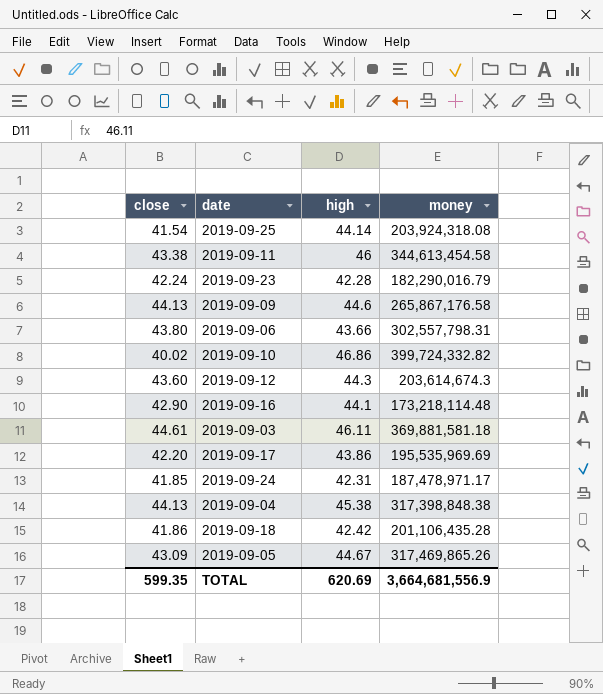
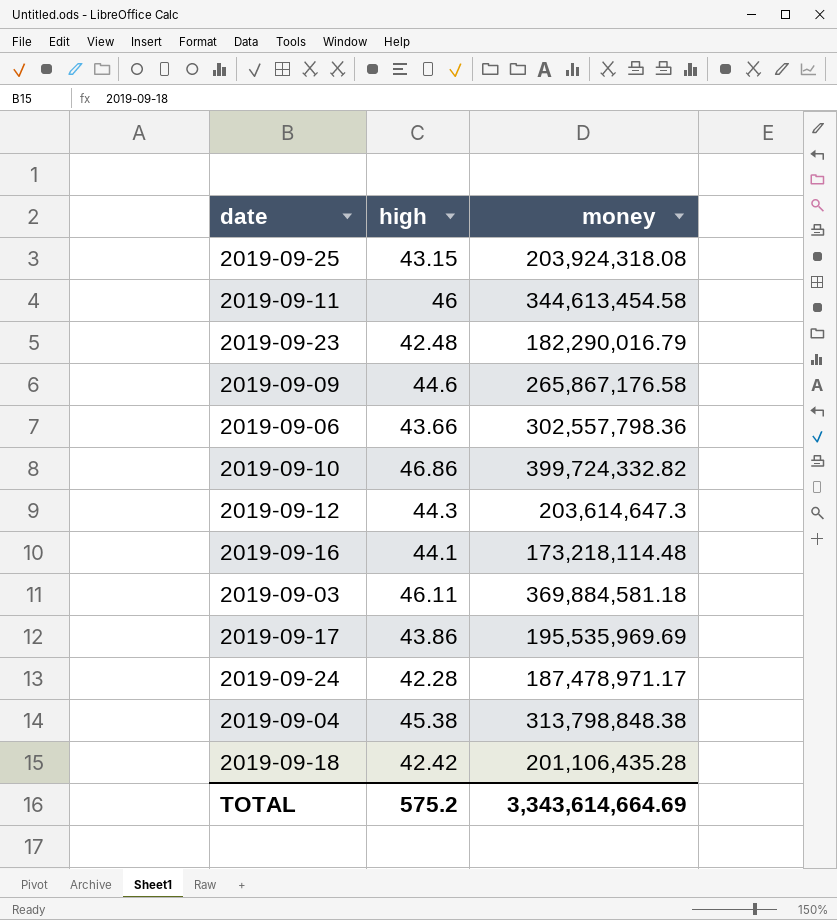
column close | position: 1 -> none
row 2019-09-05: 43.09 | 44.67 | 317,469,865.26 -> none
2019-09-25 | high: 44.14 -> 43.15
2019-09-23 | high: 42.28 -> 42.48
2019-09-06 | money: 302,557,798.31 -> 302,557,798.36
2019-09-12 | money: 203,614,674.3 -> 203,614,647.3
2019-09-03 | money: 369,881,581.18 -> 369,884,581.18
2019-09-24 | high: 42.31 -> 42.28
2019-09-04 | money: 317,398,848.38 -> 313,798,848.38
TOTAL | high: 620.69 -> 575.2
TOTAL | money: 3,664,681,556.9 -> 3,343,614,664.69

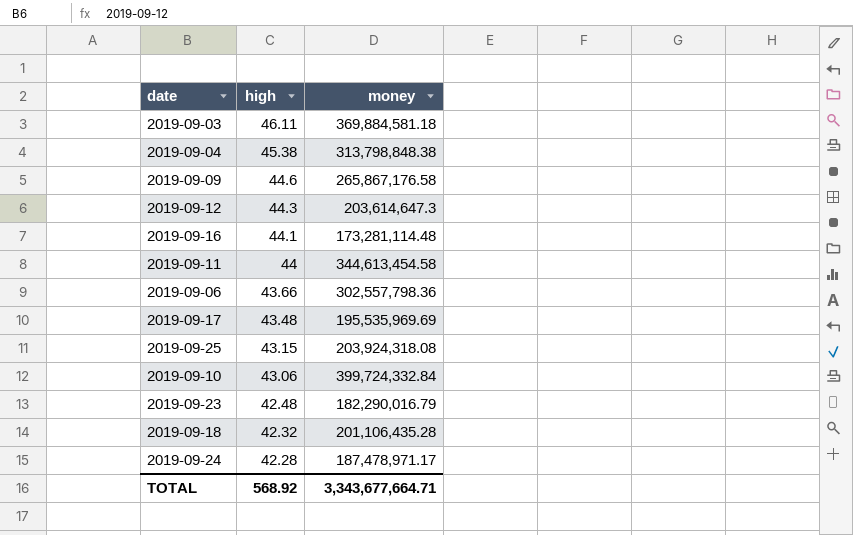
row order: none -> high descending
2019-09-16 | money: 173,218,114.48 -> 173,281,114.48
2019-09-11 | high: 46 -> 44
2019-09-17 | high: 43.86 -> 43.48
2019-09-10 | high: 46.86 -> 43.06
2019-09-10 | money: 399,724,332.82 -> 399,724,332.84
2019-09-18 | high: 42.42 -> 42.32
TOTAL | high: 575.2 -> 568.92
TOTAL | money: 3,343,614,664.69 -> 3,343,677,664.71

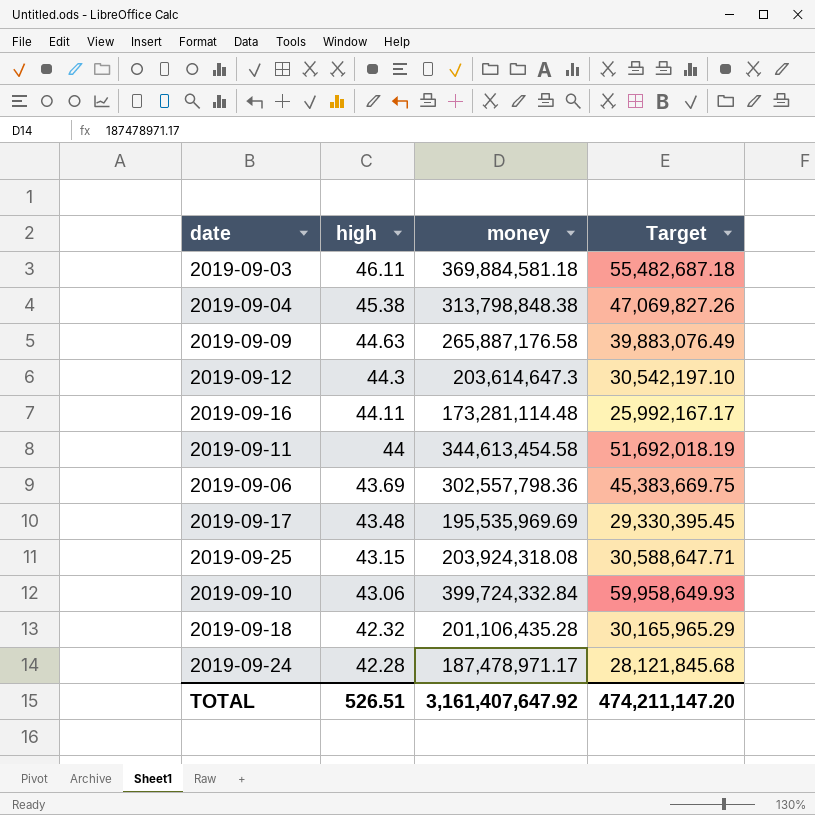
column Target | formula: none -> [money] * 0.15
row 2019-09-23: 42.48 | 182,290,016.79 -> none
2019-09-09 | high: 44.6 -> 44.63
2019-09-09 | money: 265,867,176.58 -> 265,887,176.58
2019-09-16 | high: 44.1 -> 44.11
2019-09-06 | high: 43.66 -> 43.69
TOTAL | high: 568.92 -> 526.51
TOTAL | money: 3,343,677,664.71 -> 3,161,407,647.92

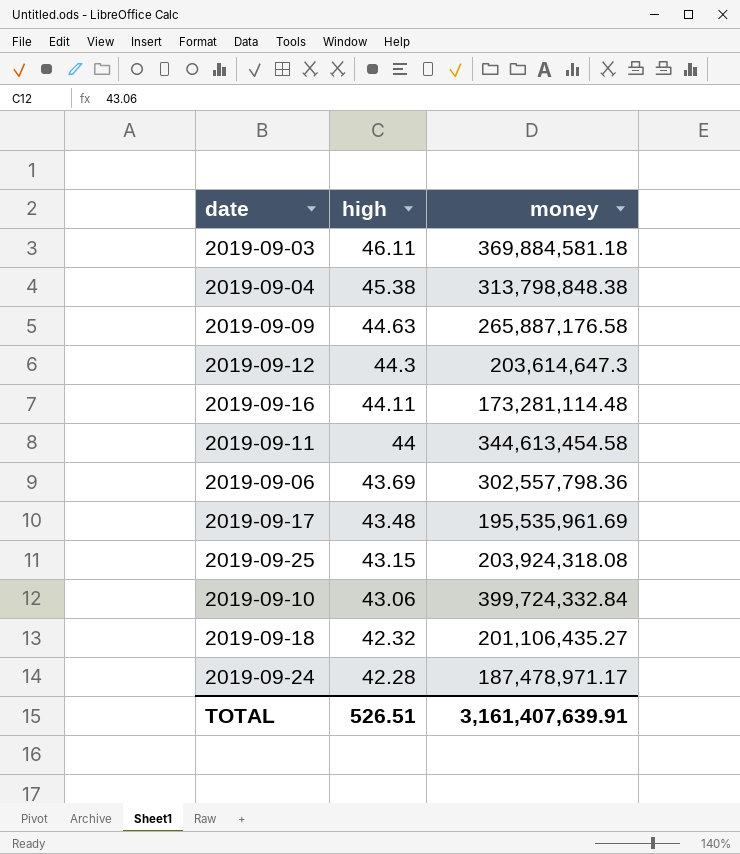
column Target | formula: [money] * 0.15 -> none
2019-09-17 | money: 195,535,969.69 -> 195,535,961.69
2019-09-18 | money: 201,106,435.28 -> 201,106,435.27
TOTAL | money: 3,161,407,647.92 -> 3,161,407,639.91

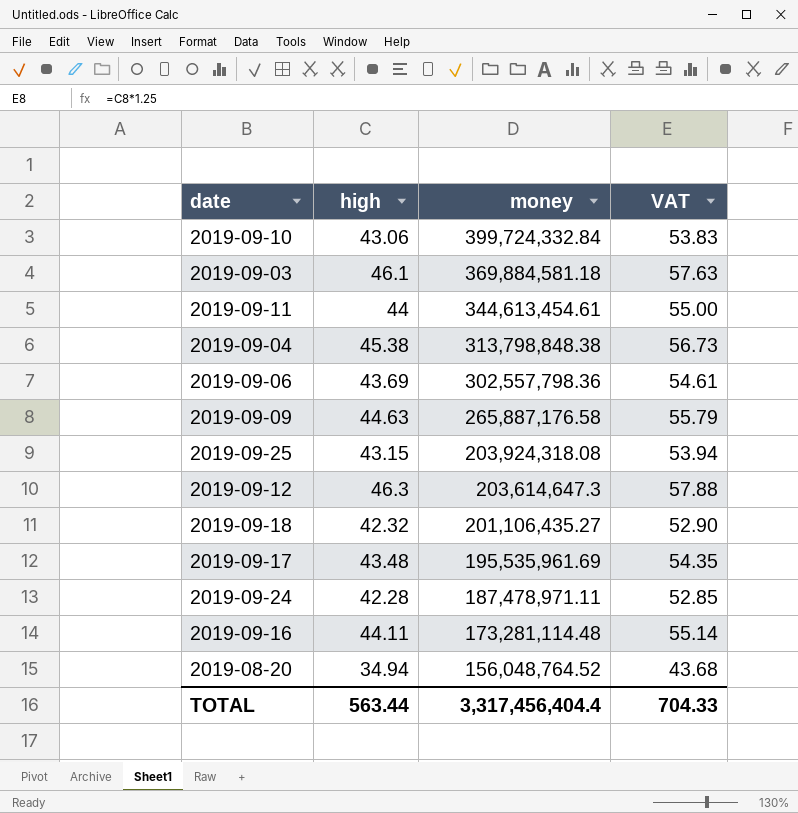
row order: high descending -> money descending
column VAT | formula: none -> [high] * 1.25
2019-09-03 | high: 46.11 -> 46.1
2019-09-11 | money: 344,613,454.58 -> 344,613,454.61
2019-09-12 | high: 44.3 -> 46.3
2019-09-24 | money: 187,478,971.17 -> 187,478,971.11
row 2019-08-20: none -> 34.94 | 156,048,764.52 | 43.68
TOTAL | high: 526.51 -> 563.44
TOTAL | money: 3,161,407,639.91 -> 3,317,456,404.4

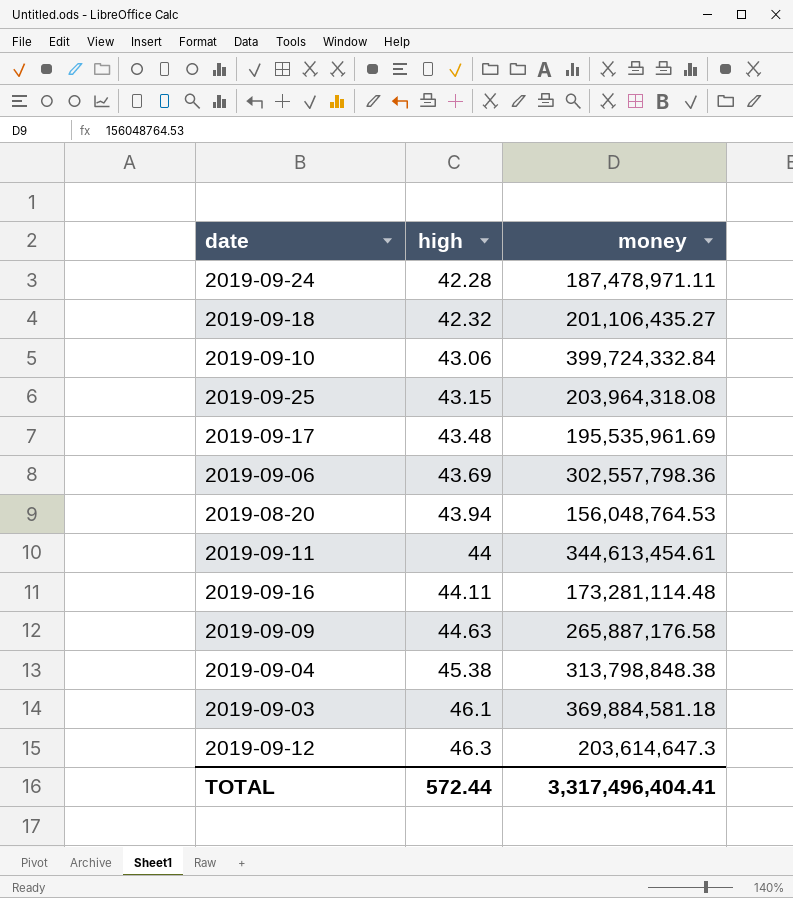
row order: money descending -> high ascending
column VAT | formula: [high] * 1.25 -> none
2019-09-25 | money: 203,924,318.08 -> 203,964,318.08
2019-08-20 | high: 34.94 -> 43.94
2019-08-20 | money: 156,048,764.52 -> 156,048,764.53
TOTAL | high: 563.44 -> 572.44
TOTAL | money: 3,317,456,404.4 -> 3,317,496,404.41

